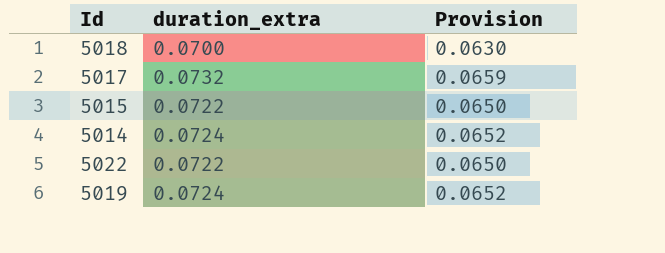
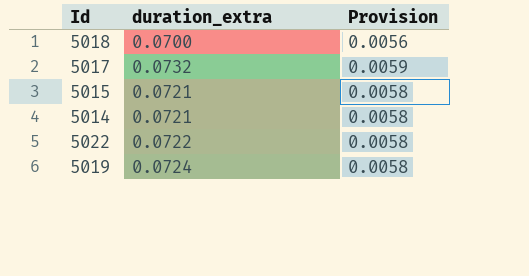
column Provision | formula: [duration_extra] * 0.9 -> [duration_extra] * 0.08
5015 | duration_extra: 0.0722 -> 0.0721
5014 | duration_extra: 0.0724 -> 0.0721

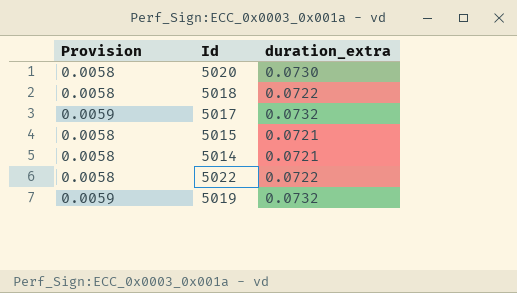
column Provision | position: 3 -> 1
row 5020: none -> 0.0058 | 0.0730
5018 | Provision: 0.0056 -> 0.0058
5018 | duration_extra: 0.0700 -> 0.0722
5019 | Provision: 0.0058 -> 0.0059
5019 | duration_extra: 0.0724 -> 0.0732

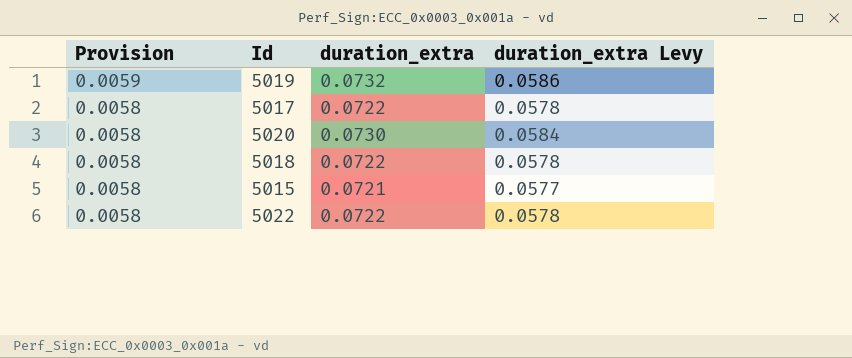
row order: none -> Provision descending
column duration_extra Levy | formula: none -> [duration_extra] * 0.8
row 5014: 0.0058 | 0.0721 -> none
5017 | Provision: 0.0059 -> 0.0058
5017 | duration_extra: 0.0732 -> 0.0722

